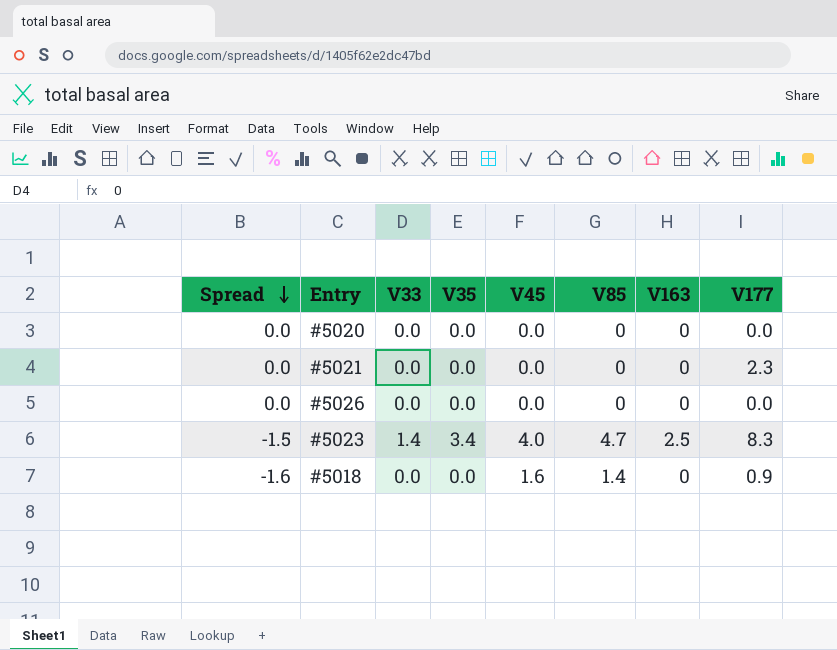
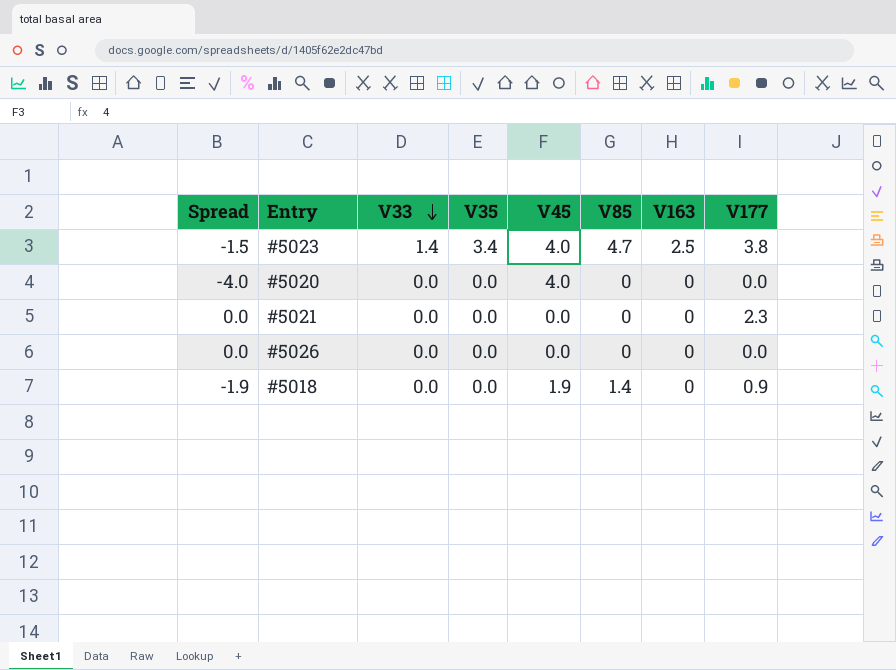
row order: Spread descending -> V33 descending
#5023 | V177: 8.3 -> 3.8
#5020 | Spread: 0.0 -> -4.0
#5020 | V45: 0.0 -> 4.0
#5018 | Spread: -1.6 -> -1.9
#5018 | V45: 1.6 -> 1.9

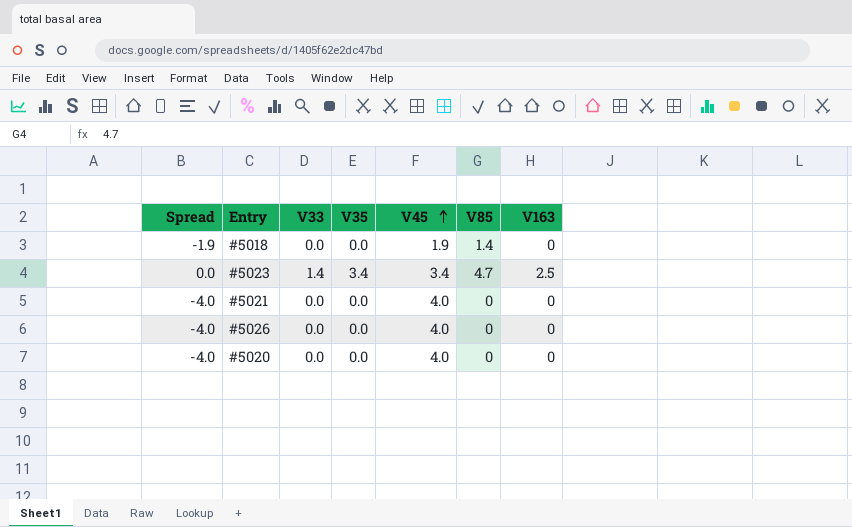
row order: V33 descending -> V45 ascending
column V177 | position: 8 -> none
column Spread | formula: [V163] - [V45] -> [V35] - [V45]
#5023 | V45: 4.0 -> 3.4
#5021 | V45: 0.0 -> 4.0
#5026 | V45: 0.0 -> 4.0

